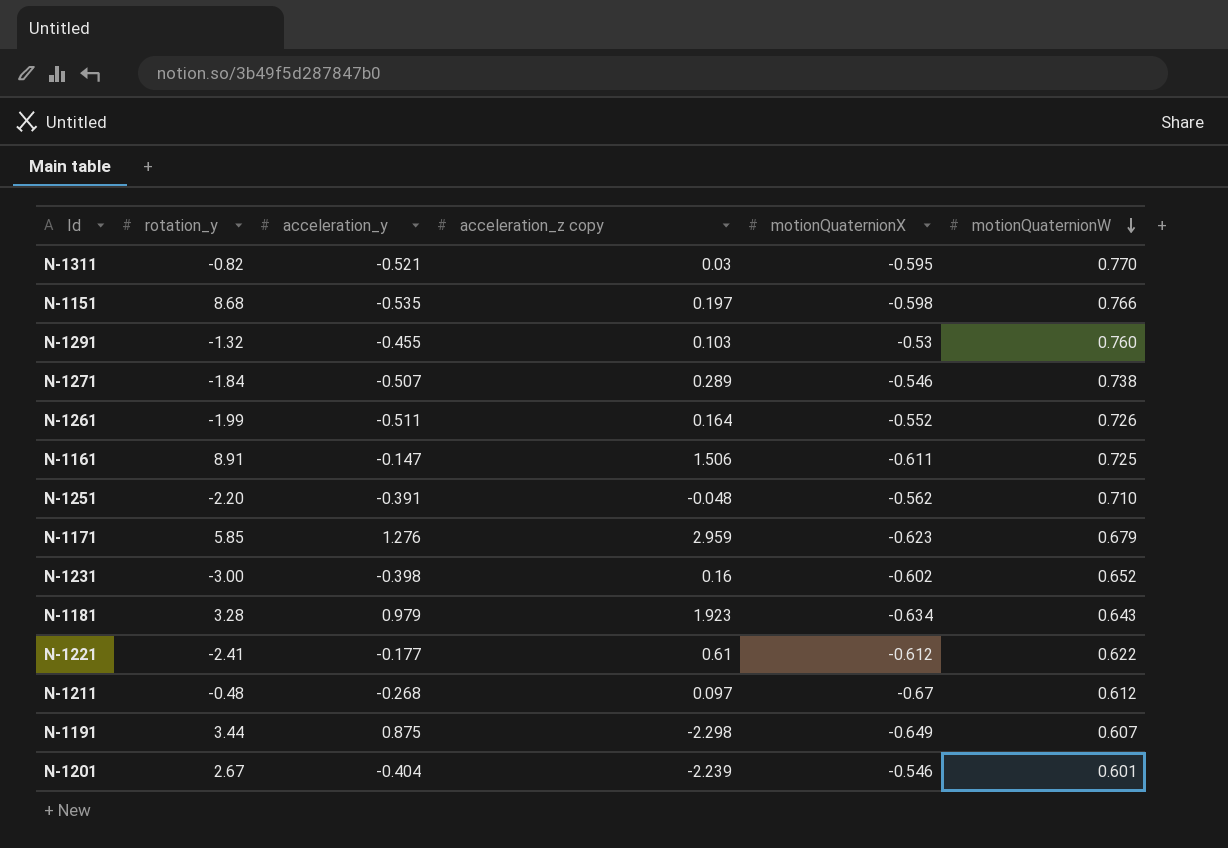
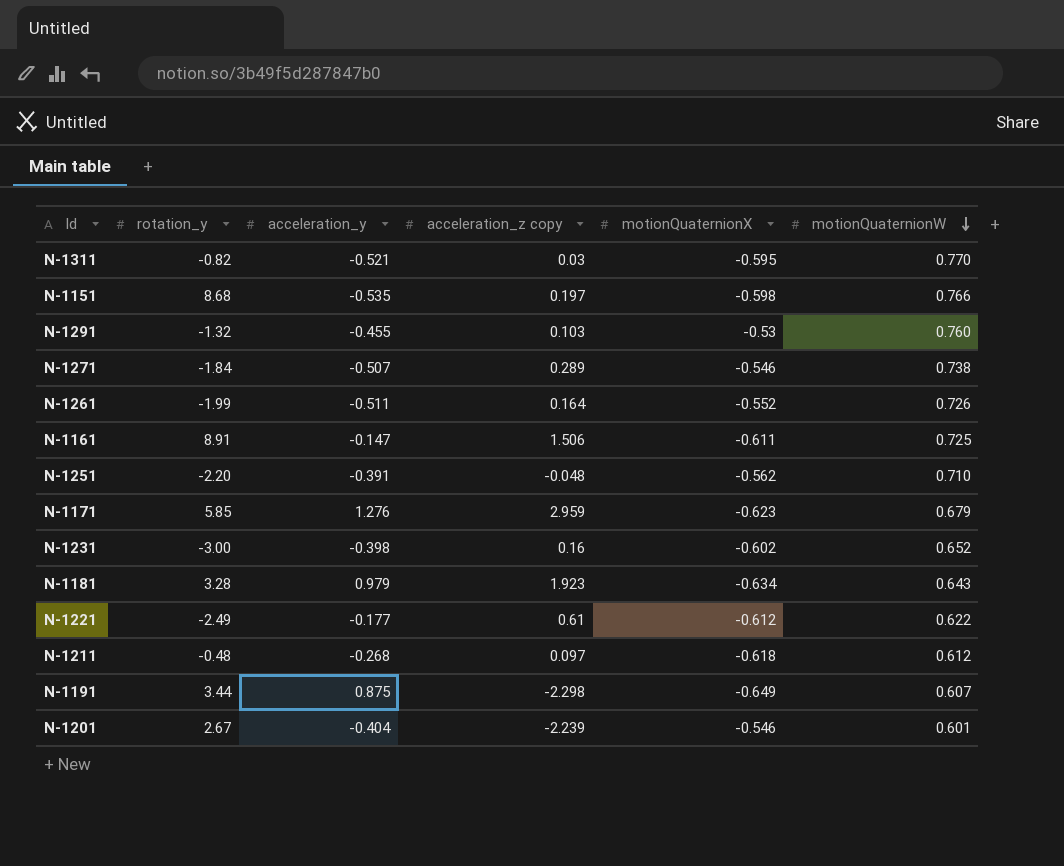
N-1221 | rotation_y: -2.41 -> -2.49
N-1211 | motionQuaternionX: -0.67 -> -0.618

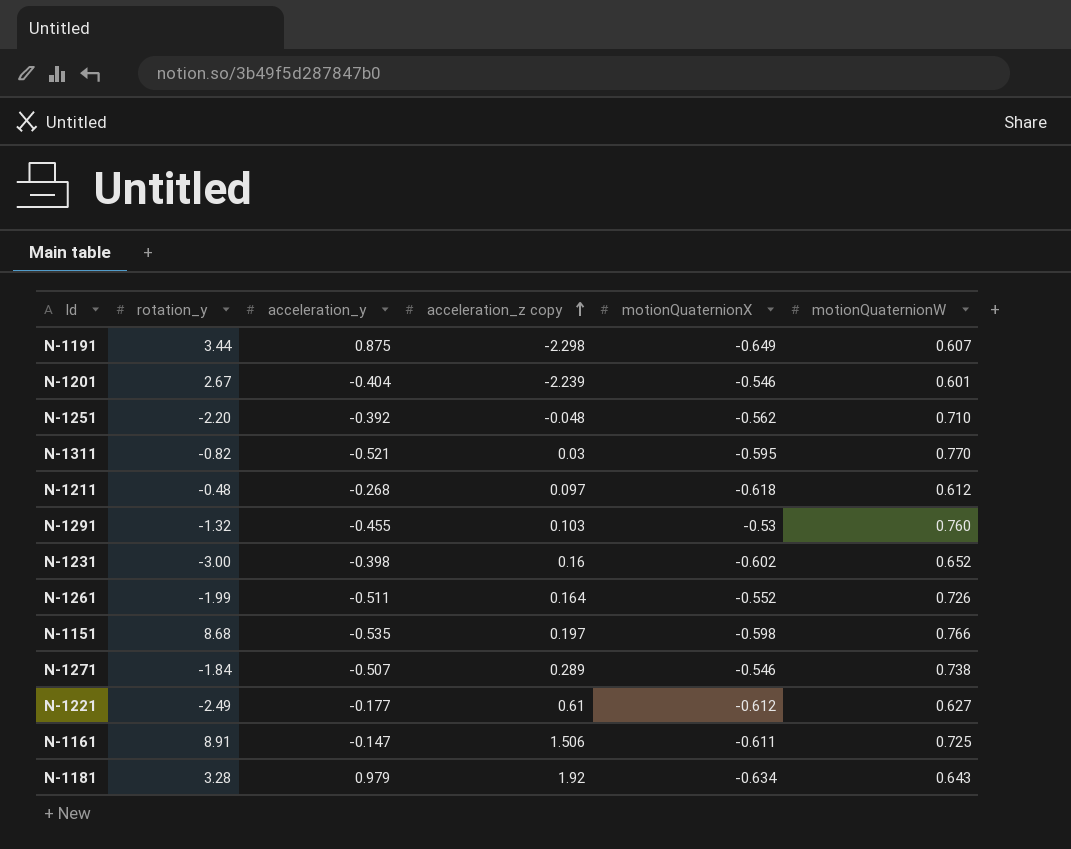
row order: motionQuaternionW descending -> acceleration_z copy ascending
row N-1171: 5.85 | 1.276 | 2.959 | -0.623 | 0.679 -> none
N-1251 | acceleration_y: -0.391 -> -0.392
N-1221 | motionQuaternionW: 0.622 -> 0.627
N-1181 | acceleration_z copy: 1.923 -> 1.92

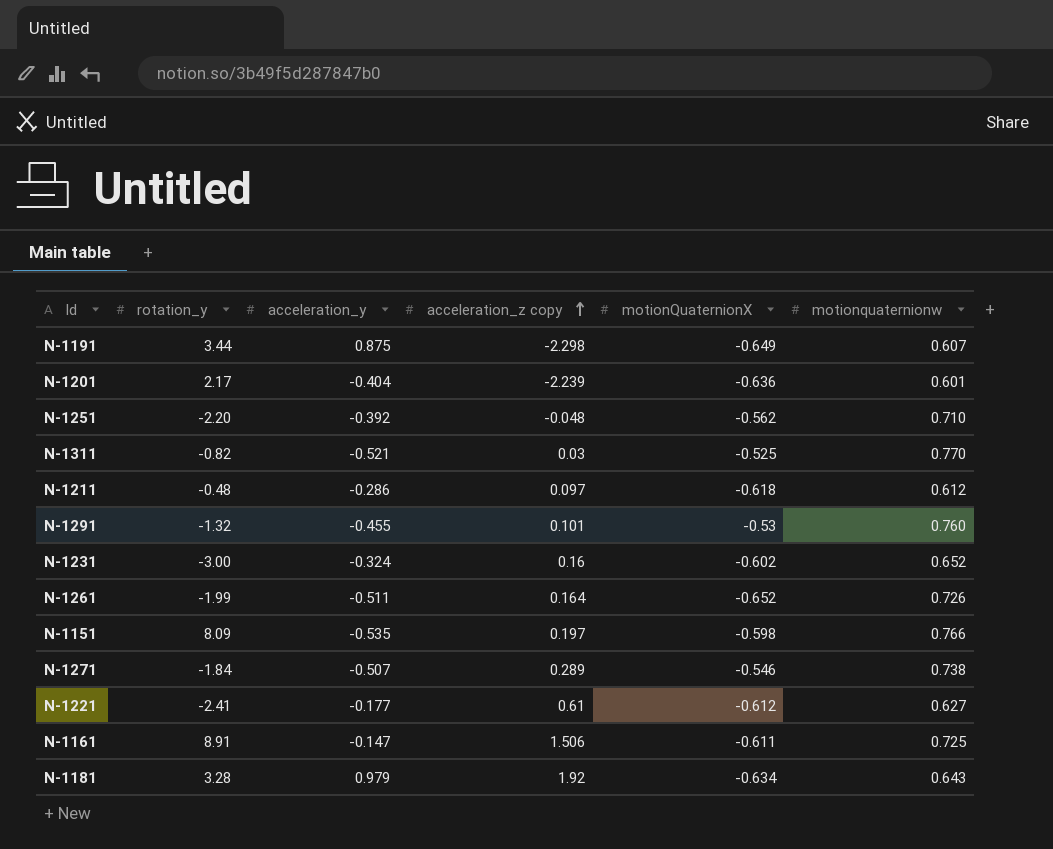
column name: motionQuaternionW -> motionquaternionw
N-1201 | rotation_y: 2.67 -> 2.17
N-1201 | motionQuaternionX: -0.546 -> -0.636
N-1311 | motionQuaternionX: -0.595 -> -0.525
N-1211 | acceleration_y: -0.268 -> -0.286
N-1291 | acceleration_z copy: 0.103 -> 0.101
N-1231 | acceleration_y: -0.398 -> -0.324
N-1261 | motionQuaternionX: -0.552 -> -0.652
N-1151 | rotation_y: 8.68 -> 8.09
N-1221 | rotation_y: -2.49 -> -2.41

